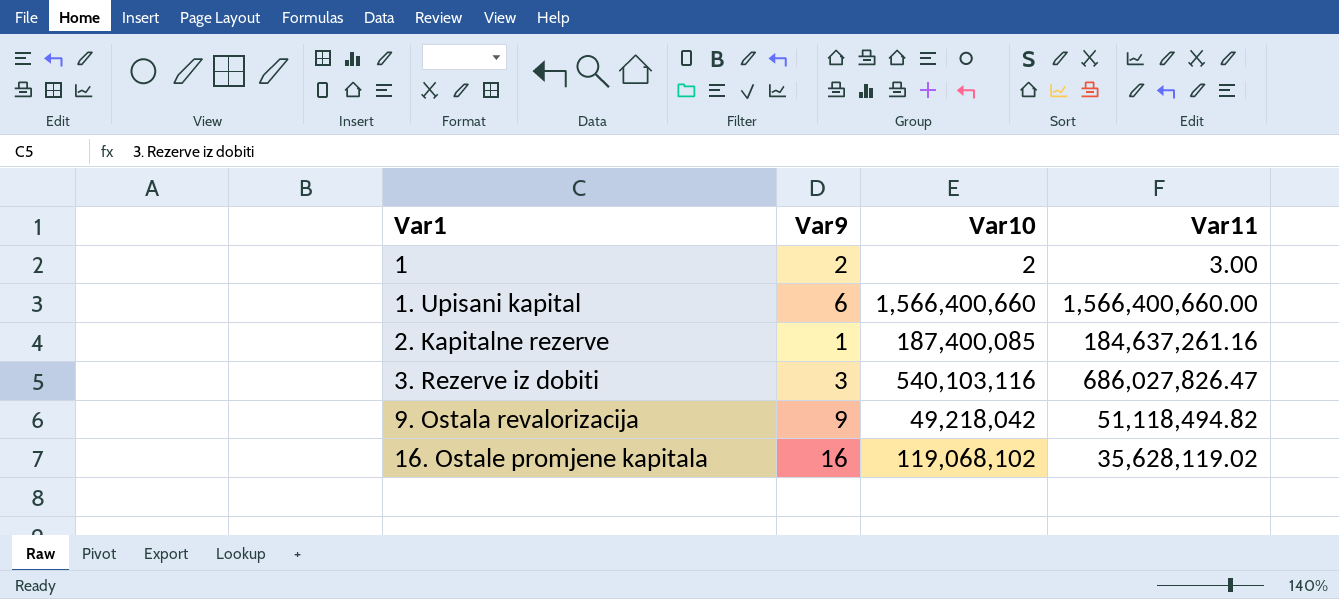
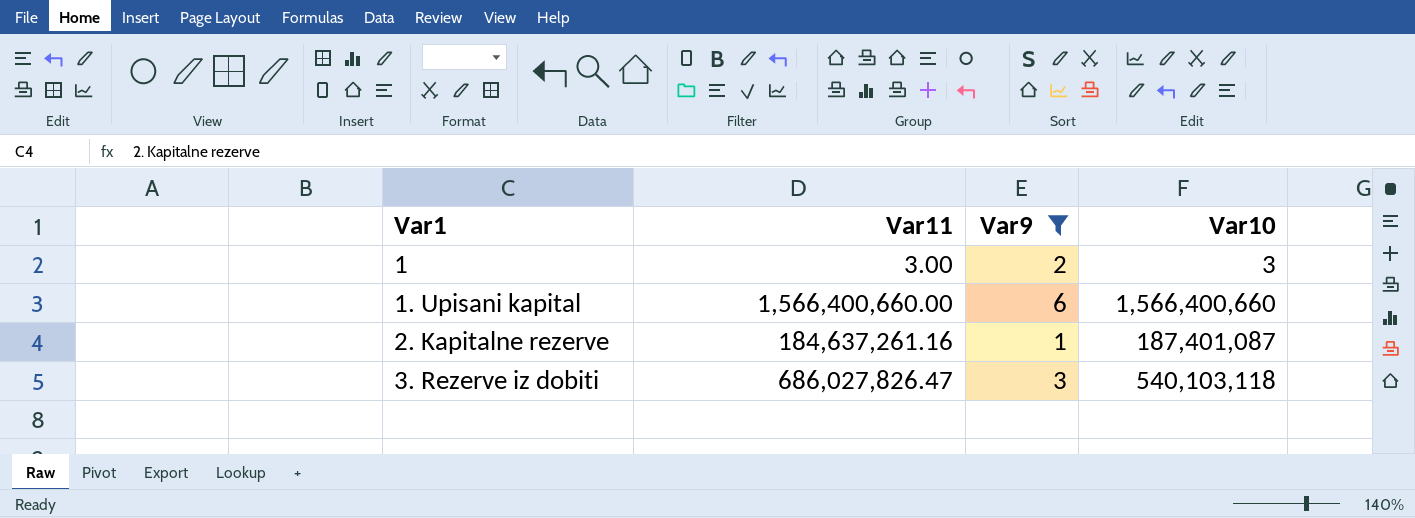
filter: none -> Var9 <= 6
column Var11 | position: 4 -> 2
1 | Var10: 2 -> 3
2. Kapitalne rezerve | Var10: 187,400,085 -> 187,401,087
3. Rezerve iz dobiti | Var10: 540,103,116 -> 540,103,118

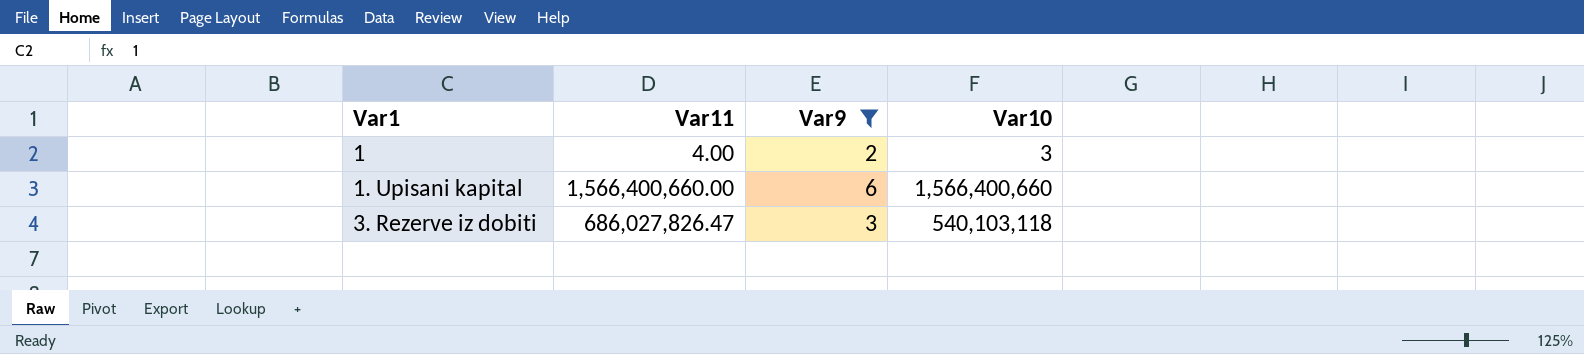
row 2. Kapitalne rezerve: 184,637,261.16 | 1 | 187,401,087 -> none
1 | Var11: 3.00 -> 4.00

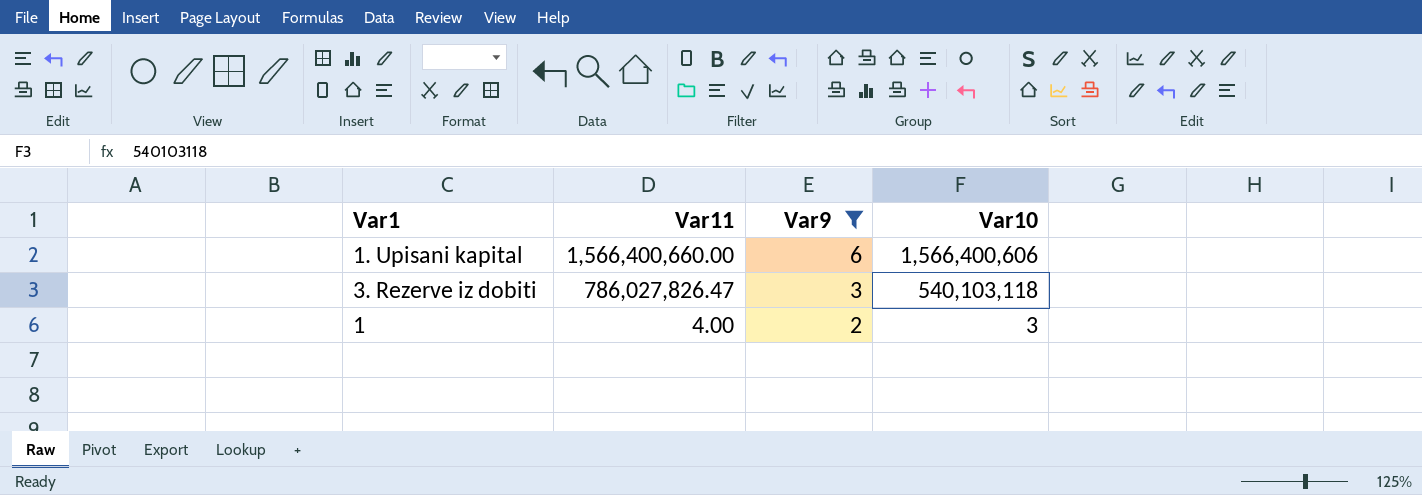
row order: Var1 ascending -> Var11 descending
1. Upisani kapital | Var10: 1,566,400,660 -> 1,566,400,606
3. Rezerve iz dobiti | Var11: 686,027,826.47 -> 786,027,826.47

